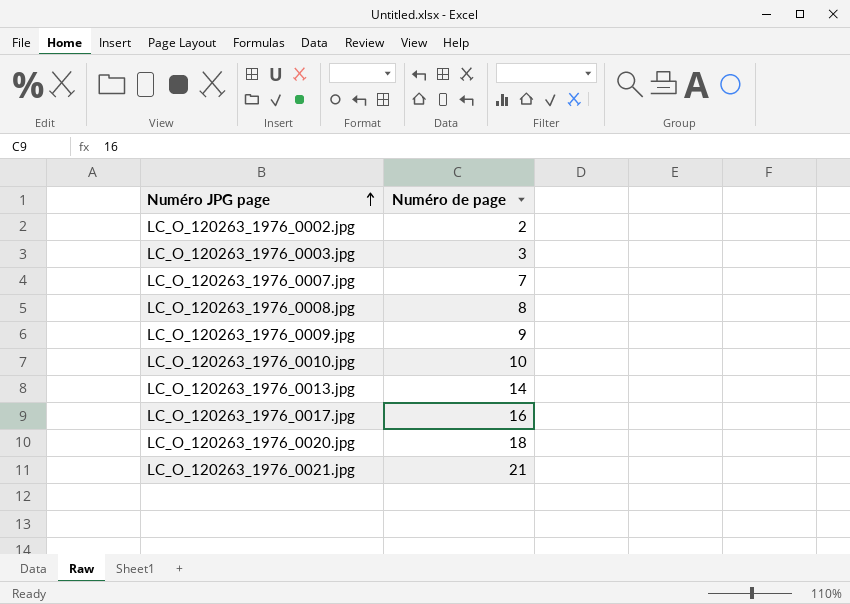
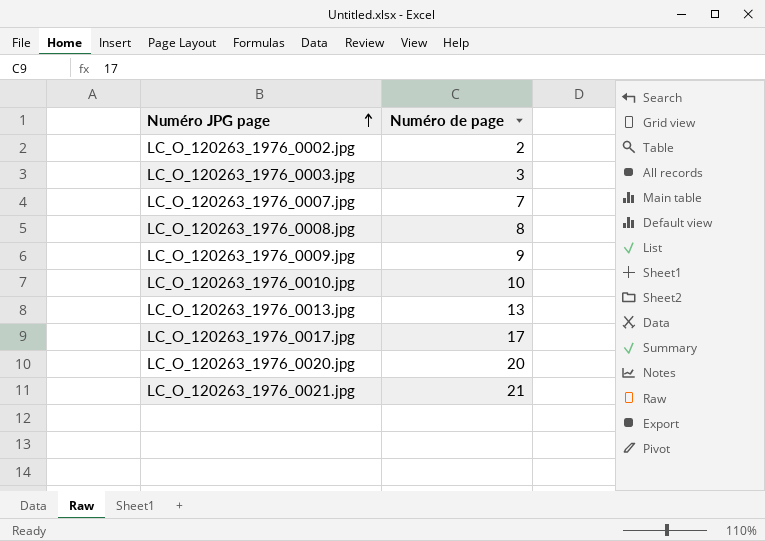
LC_O_120263_1976_0013.jpg | Numéro de page: 14 -> 13
LC_O_120263_1976_0017.jpg | Numéro de page: 16 -> 17
LC_O_120263_1976_0020.jpg | Numéro de page: 18 -> 20

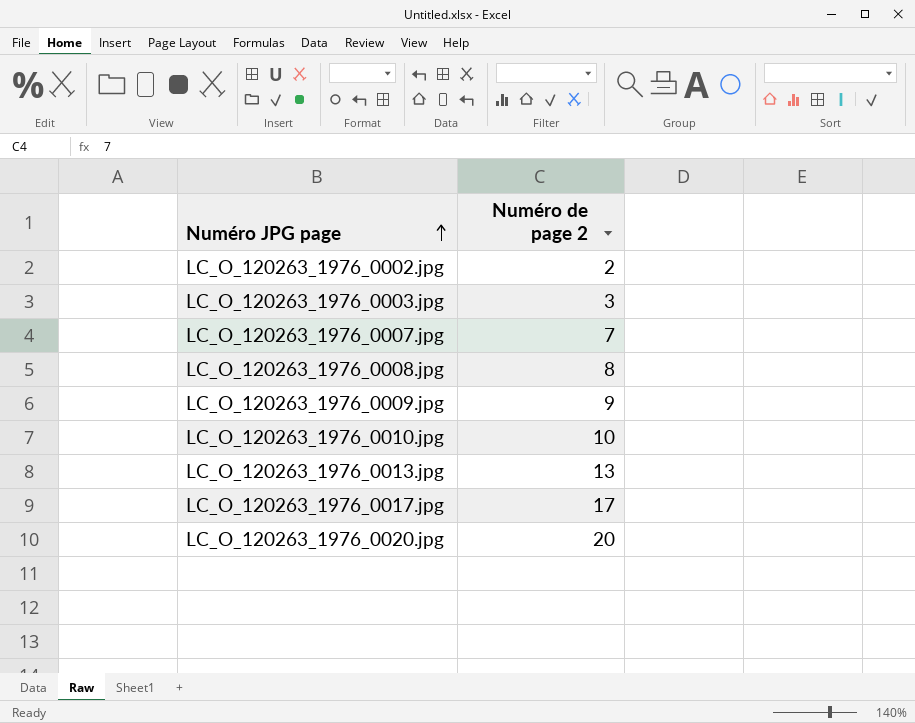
column name: Numéro de page -> Numéro de page 2
row LC_O_120263_1976_0021.jpg: 21 -> none

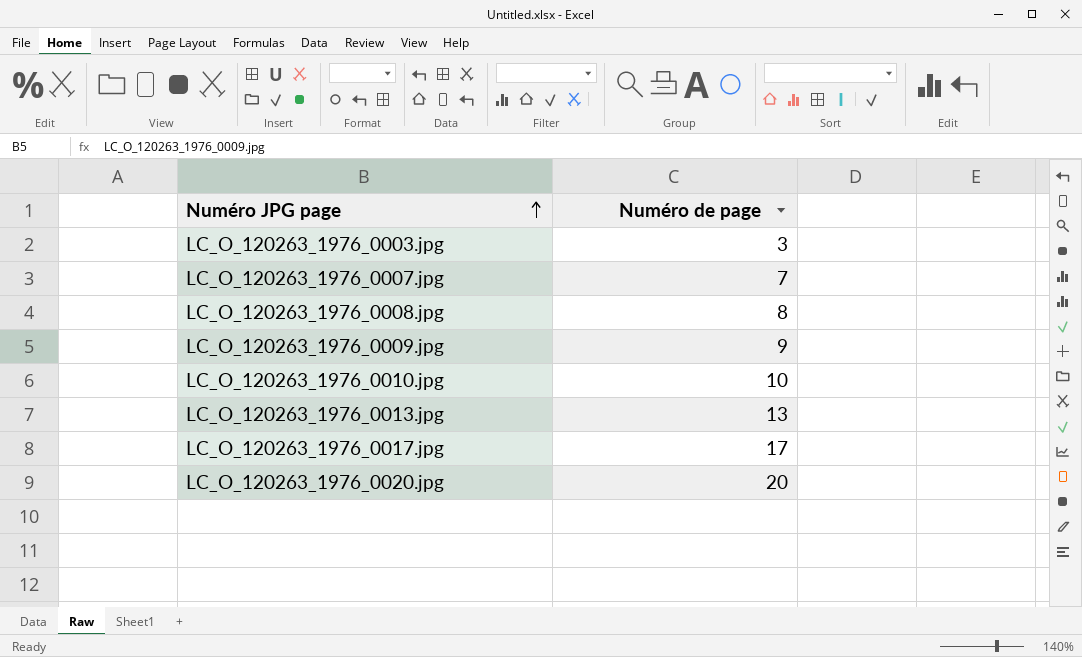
column name: Numéro de page 2 -> Numéro de page
row LC_O_120263_1976_0002.jpg: 2 -> none

